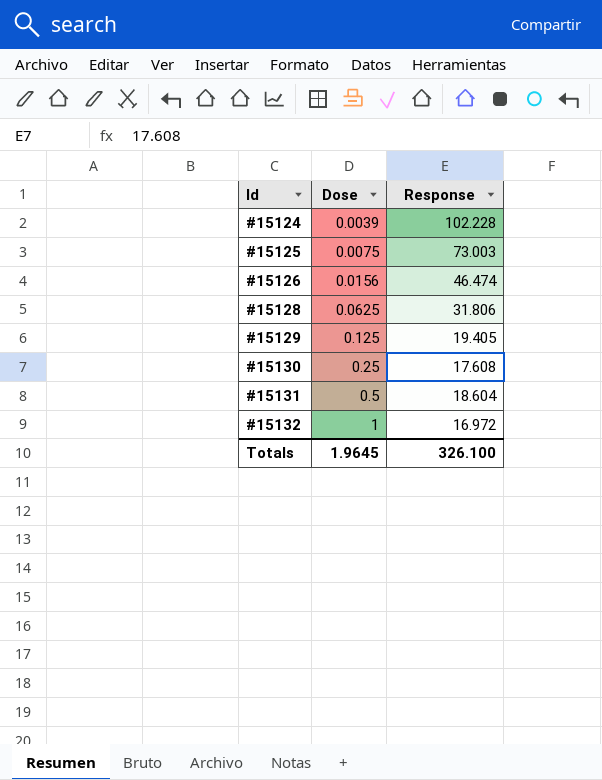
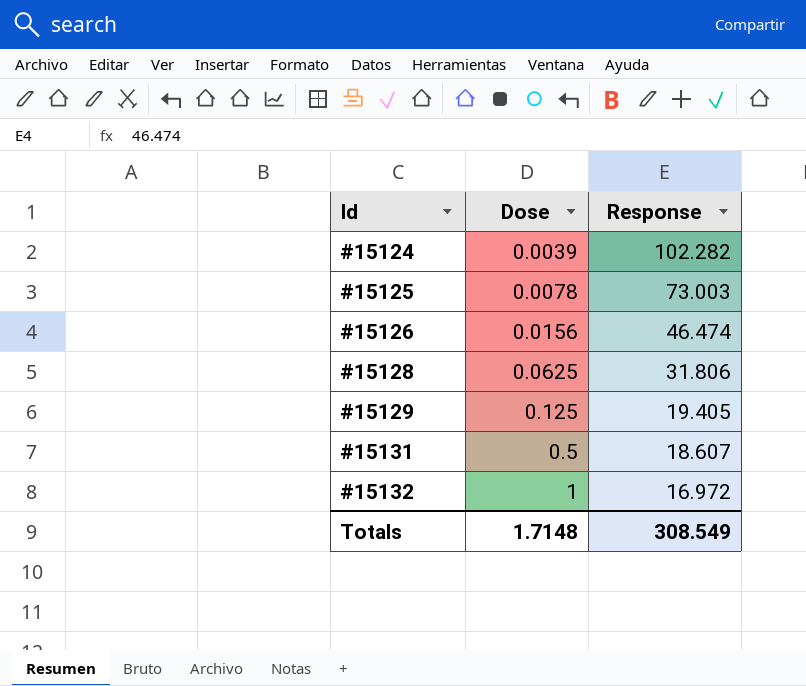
row #15130: 0.25 | 17.608 -> none
#15124 | Response: 102.228 -> 102.282
#15125 | Dose: 0.0075 -> 0.0078
#15131 | Response: 18.604 -> 18.607
Totals | Dose: 1.9645 -> 1.7148
Totals | Response: 326.100 -> 308.549

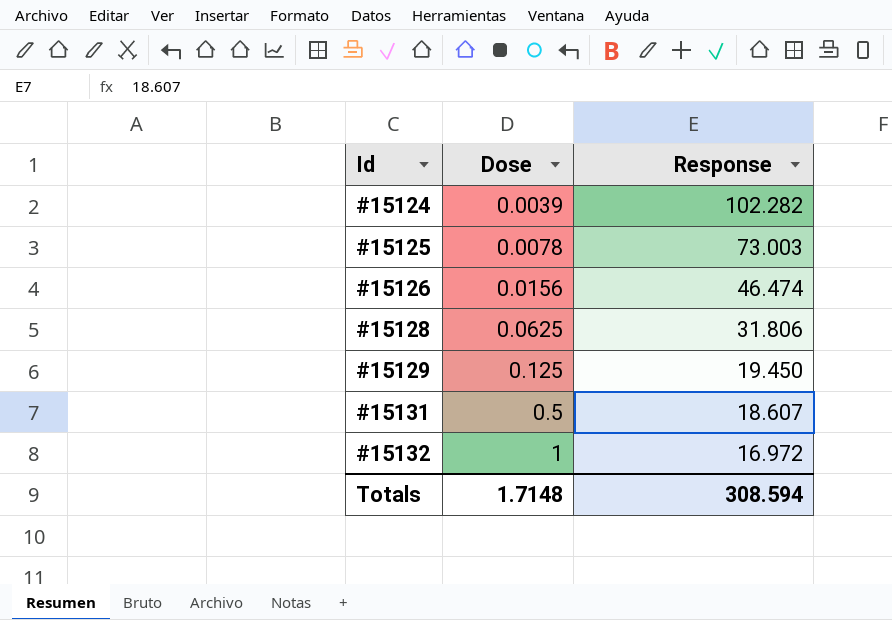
#15129 | Response: 19.405 -> 19.450
Totals | Response: 308.549 -> 308.594

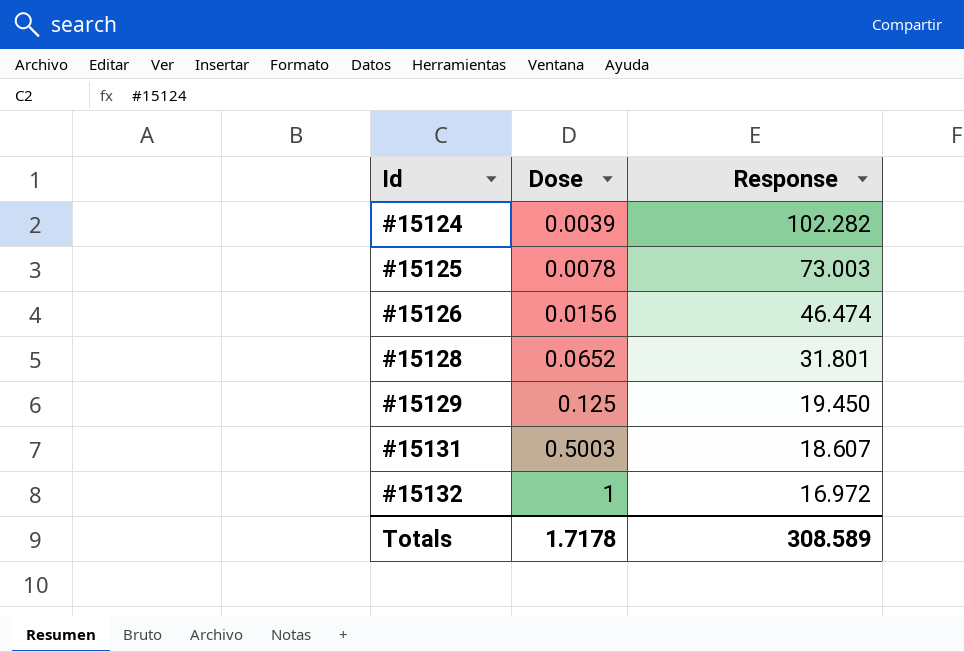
#15128 | Dose: 0.0625 -> 0.0652
#15128 | Response: 31.806 -> 31.801
#15131 | Dose: 0.5 -> 0.5003
Totals | Dose: 1.7148 -> 1.7178
Totals | Response: 308.594 -> 308.589

